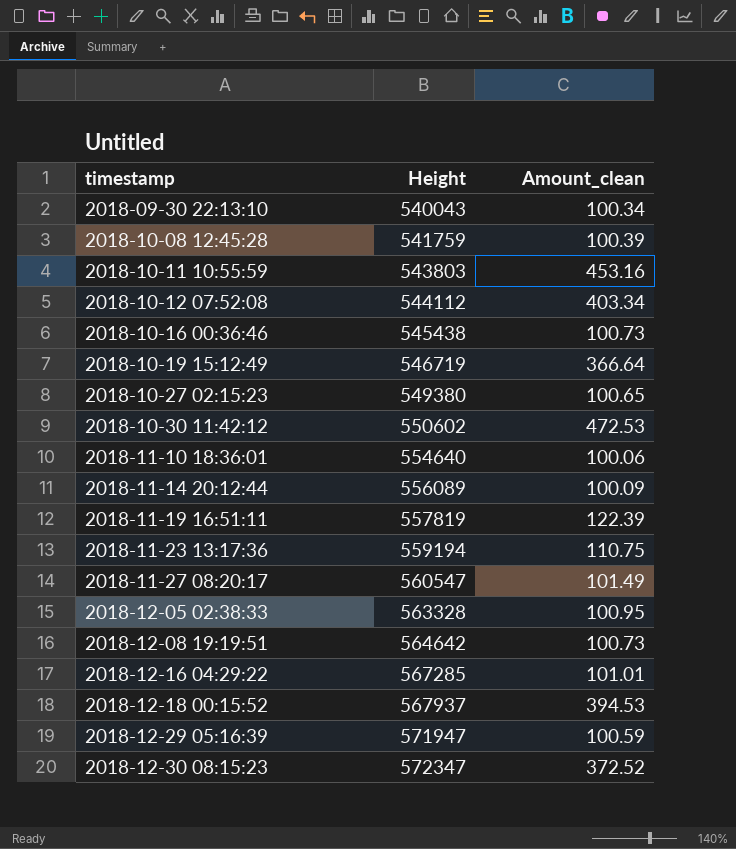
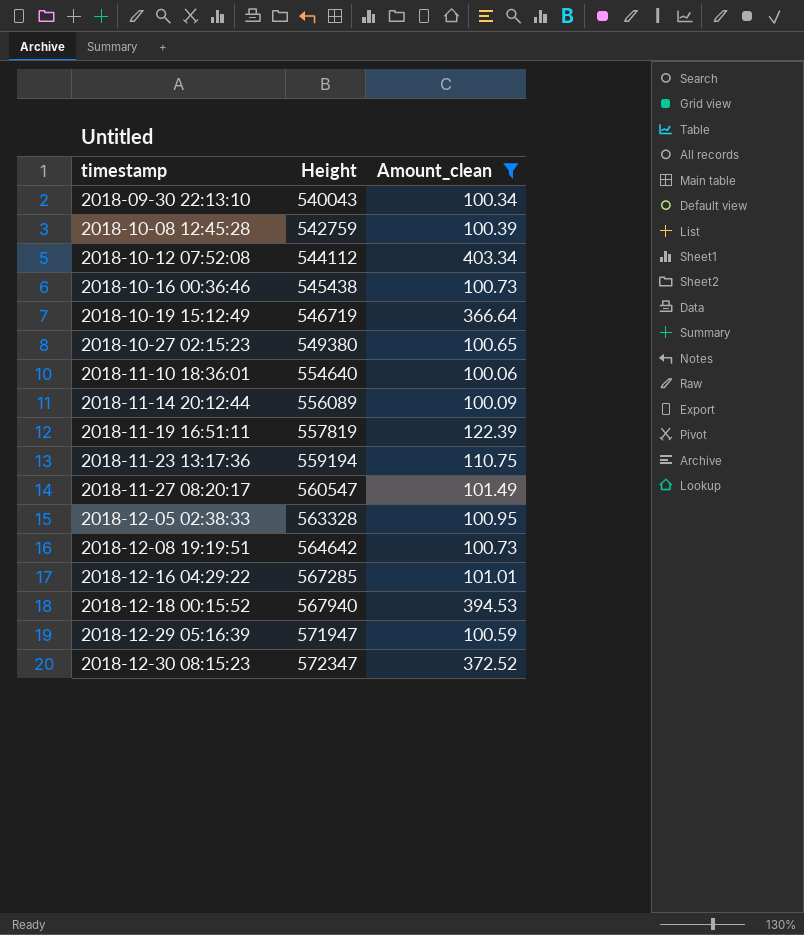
filter: none -> Amount_clean <= 403.34
2018-10-08 12:45:28 | Height: 541759 -> 542759
2018-12-18 00:15:52 | Height: 567937 -> 567940

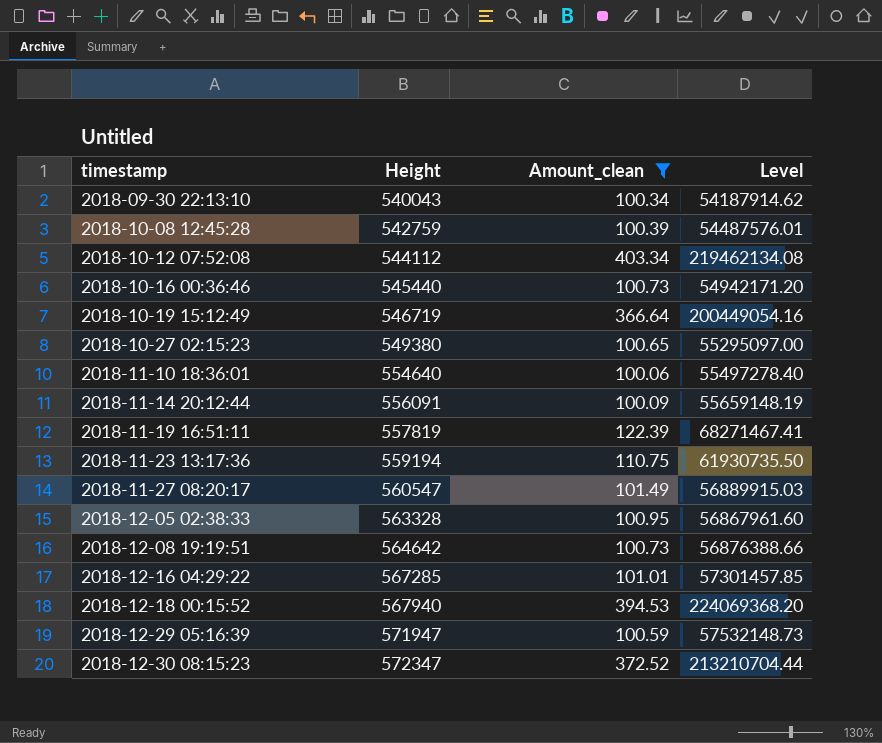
column Level | formula: none -> [Height] * [Amount_clean]
2018-10-16 00:36:46 | Height: 545438 -> 545440
2018-11-14 20:12:44 | Height: 556089 -> 556091

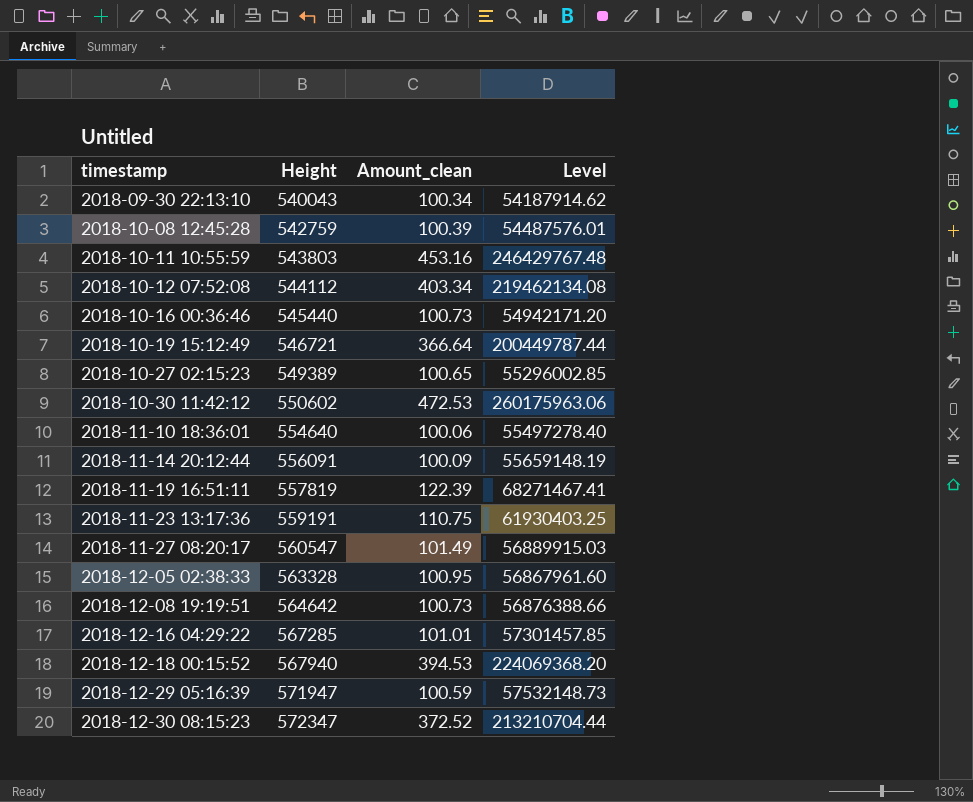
filter: Amount_clean <= 403.34 -> none
2018-10-19 15:12:49 | Height: 546719 -> 546721
2018-10-19 15:12:49 | Level: 200449054.16 -> 200449787.44
2018-10-27 02:15:23 | Height: 549380 -> 549389
2018-10-27 02:15:23 | Level: 55295097.00 -> 55296002.85
2018-11-23 13:17:36 | Height: 559194 -> 559191
2018-11-23 13:17:36 | Level: 61930735.50 -> 61930403.25

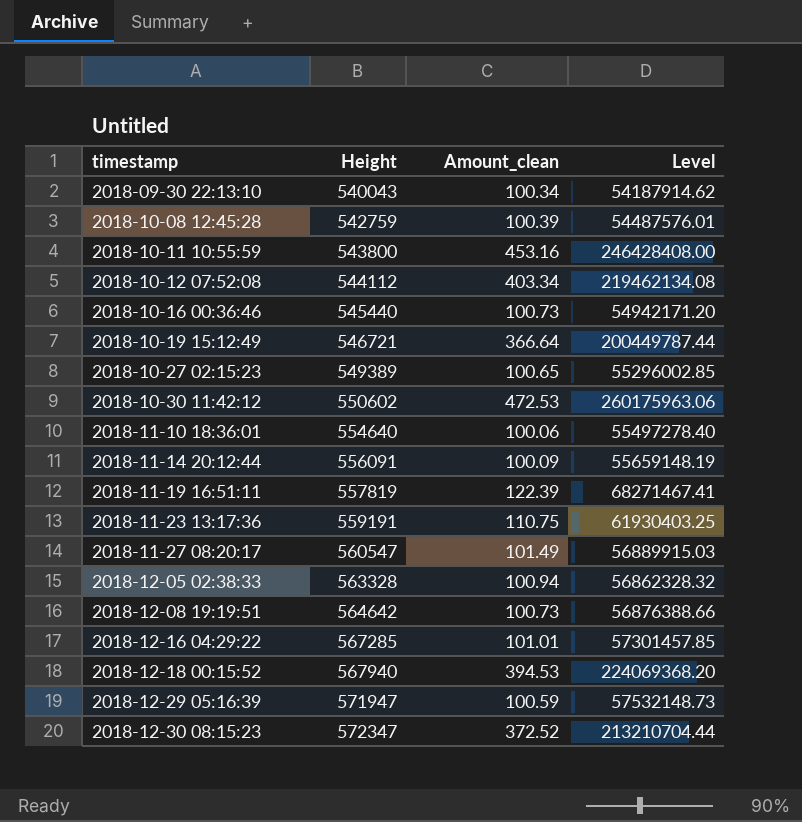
2018-10-11 10:55:59 | Height: 543803 -> 543800
2018-10-11 10:55:59 | Level: 246429767.48 -> 246428408.00
2018-12-05 02:38:33 | Amount_clean: 100.95 -> 100.94
2018-12-05 02:38:33 | Level: 56867961.60 -> 56862328.32

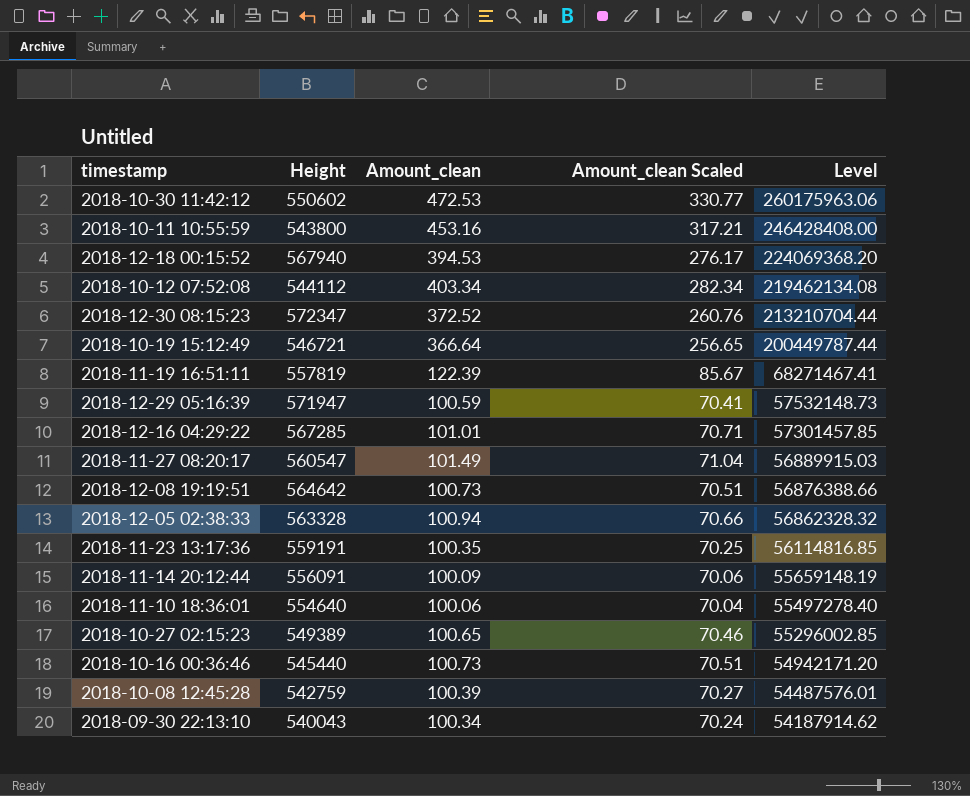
row order: timestamp ascending -> Level descending
column Amount_clean Scaled | formula: none -> [Amount_clean] * 0.7
2018-11-23 13:17:36 | Amount_clean: 110.75 -> 100.35
2018-11-23 13:17:36 | Level: 61930403.25 -> 56114816.85

